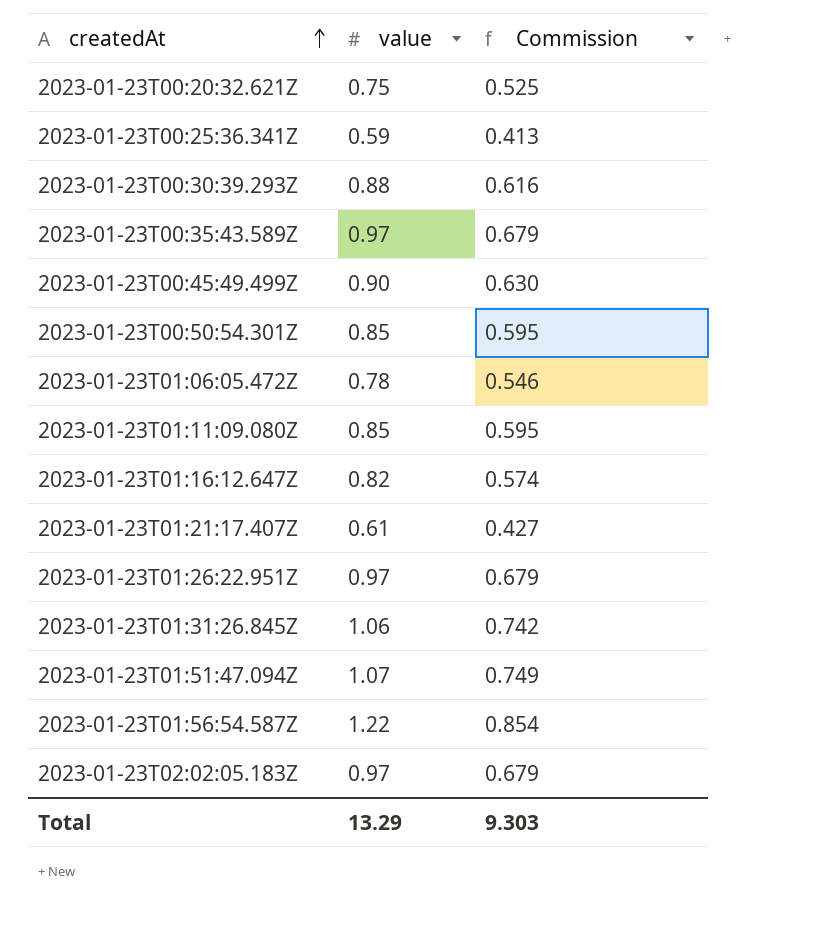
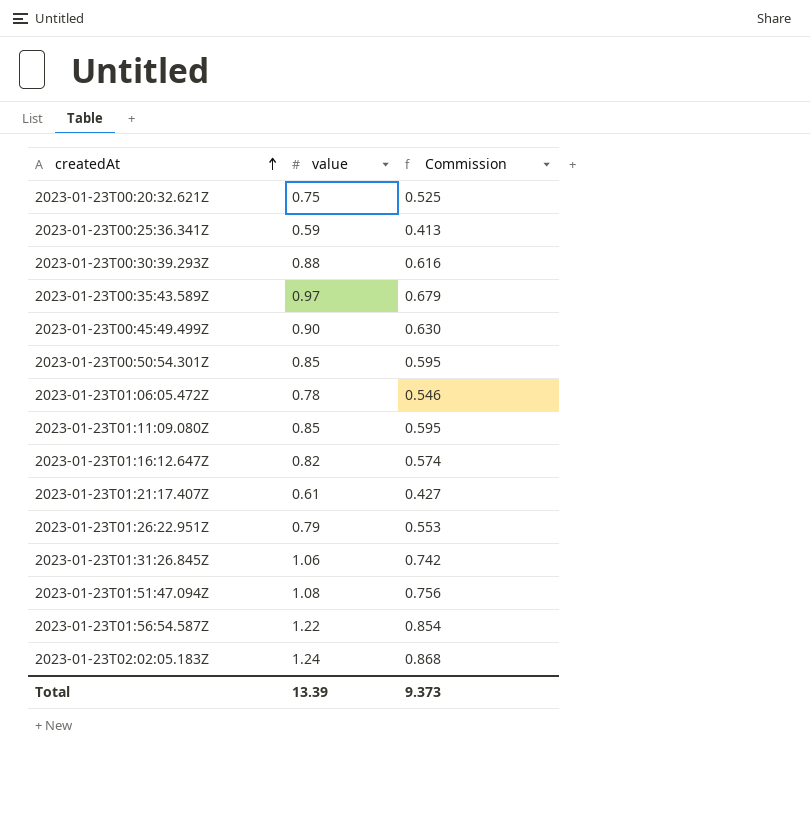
2023-01-23T01:26:22.951Z | value: 0.97 -> 0.79
2023-01-23T01:26:22.951Z | Commission: 0.679 -> 0.553
2023-01-23T01:51:47.094Z | value: 1.07 -> 1.08
2023-01-23T01:51:47.094Z | Commission: 0.749 -> 0.756
2023-01-23T02:02:05.183Z | value: 0.97 -> 1.24
2023-01-23T02:02:05.183Z | Commission: 0.679 -> 0.868
Total | value: 13.29 -> 13.39
Total | Commission: 9.303 -> 9.373

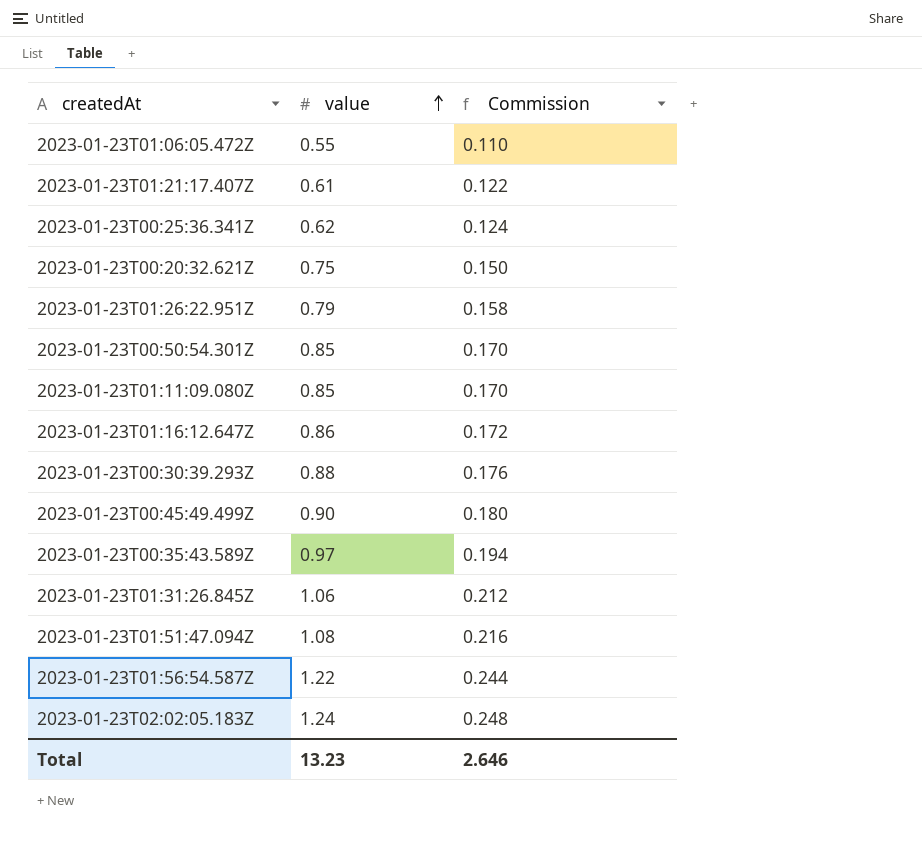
row order: createdAt ascending -> value ascending
column Commission | formula: [value] * 0.7 -> [value] * 0.2
2023-01-23T01:06:05.472Z | value: 0.78 -> 0.55
2023-01-23T00:25:36.341Z | value: 0.59 -> 0.62
2023-01-23T01:16:12.647Z | value: 0.82 -> 0.86
Total | value: 13.39 -> 13.23
Total | Commission: 9.373 -> 2.646

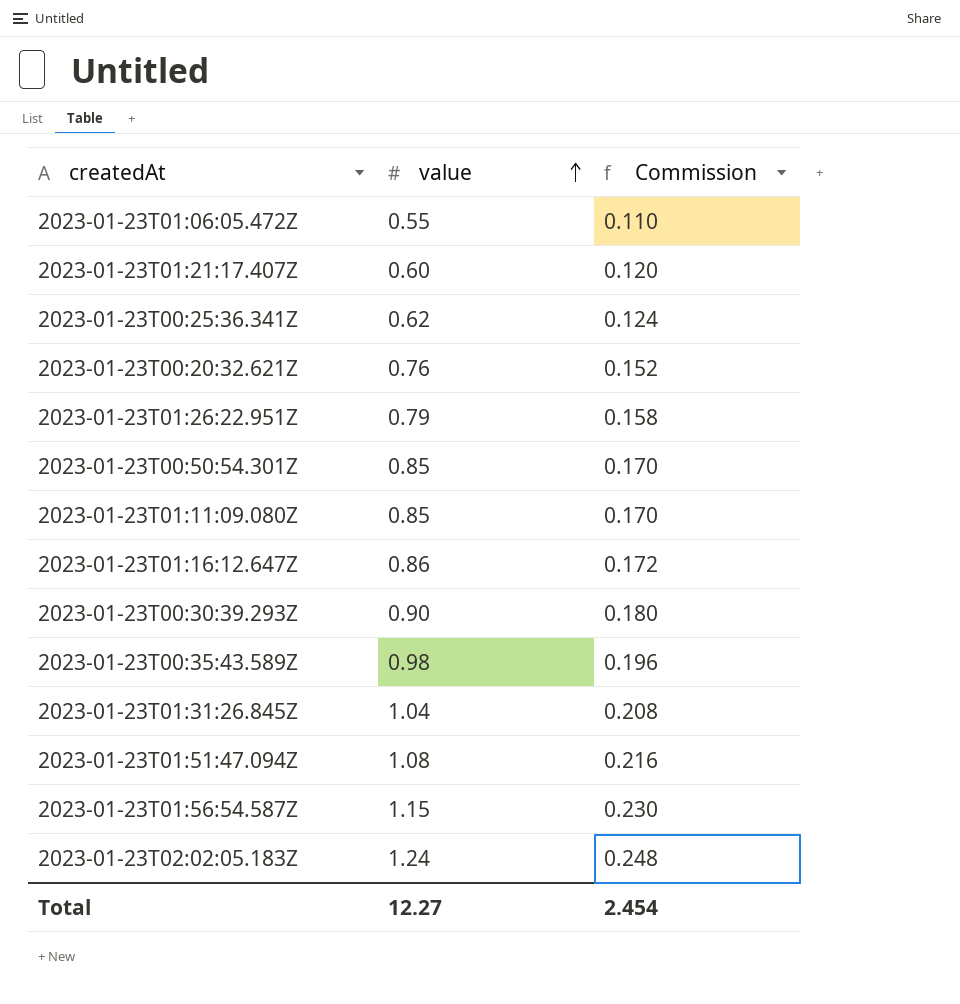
row 2023-01-23T00:45:49.499Z: 0.90 | 0.180 -> none
2023-01-23T01:21:17.407Z | value: 0.61 -> 0.60
2023-01-23T01:21:17.407Z | Commission: 0.122 -> 0.120
2023-01-23T00:20:32.621Z | value: 0.75 -> 0.76
2023-01-23T00:20:32.621Z | Commission: 0.150 -> 0.152
2023-01-23T00:30:39.293Z | value: 0.88 -> 0.90
2023-01-23T00:30:39.293Z | Commission: 0.176 -> 0.180
2023-01-23T00:35:43.589Z | value: 0.97 -> 0.98
2023-01-23T00:35:43.589Z | Commission: 0.194 -> 0.196
2023-01-23T01:31:26.845Z | value: 1.06 -> 1.04
2023-01-23T01:31:26.845Z | Commission: 0.212 -> 0.208
2023-01-23T01:56:54.587Z | value: 1.22 -> 1.15
2023-01-23T01:56:54.587Z | Commission: 0.244 -> 0.230
Total | value: 13.23 -> 12.27
Total | Commission: 2.646 -> 2.454

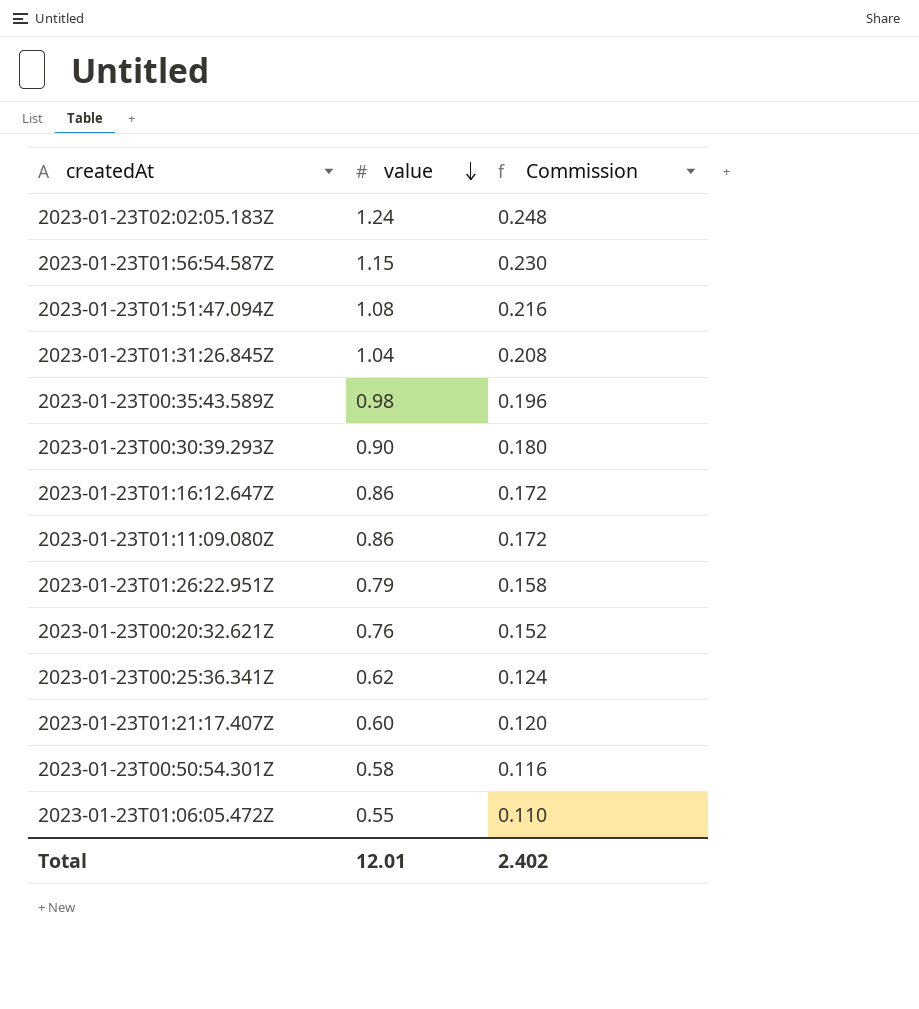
row order: value ascending -> value descending
2023-01-23T01:11:09.080Z | value: 0.85 -> 0.86
2023-01-23T01:11:09.080Z | Commission: 0.170 -> 0.172
2023-01-23T00:50:54.301Z | value: 0.85 -> 0.58
2023-01-23T00:50:54.301Z | Commission: 0.170 -> 0.116
Total | value: 12.27 -> 12.01
Total | Commission: 2.454 -> 2.402

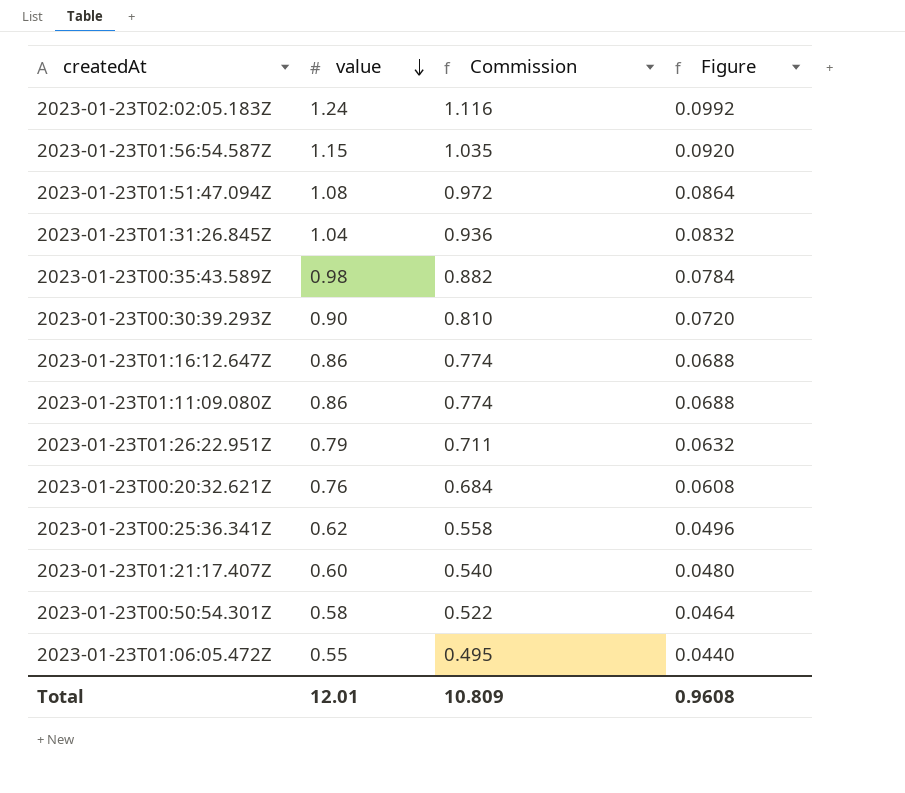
column Commission | formula: [value] * 0.2 -> [value] * 0.9
column Figure | formula: none -> [value] * 0.08
Total | Commission: 2.402 -> 10.809

